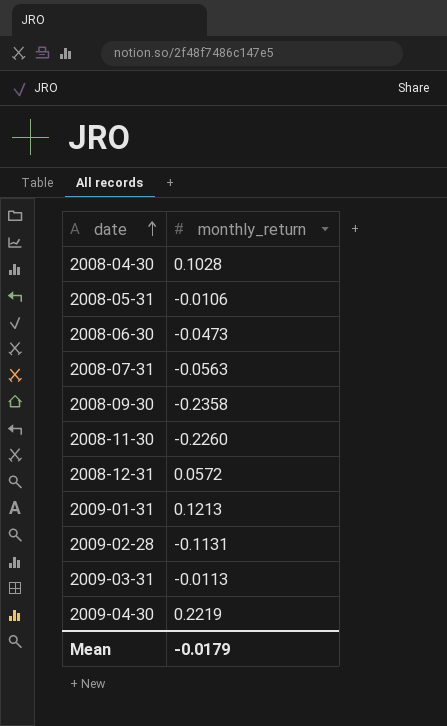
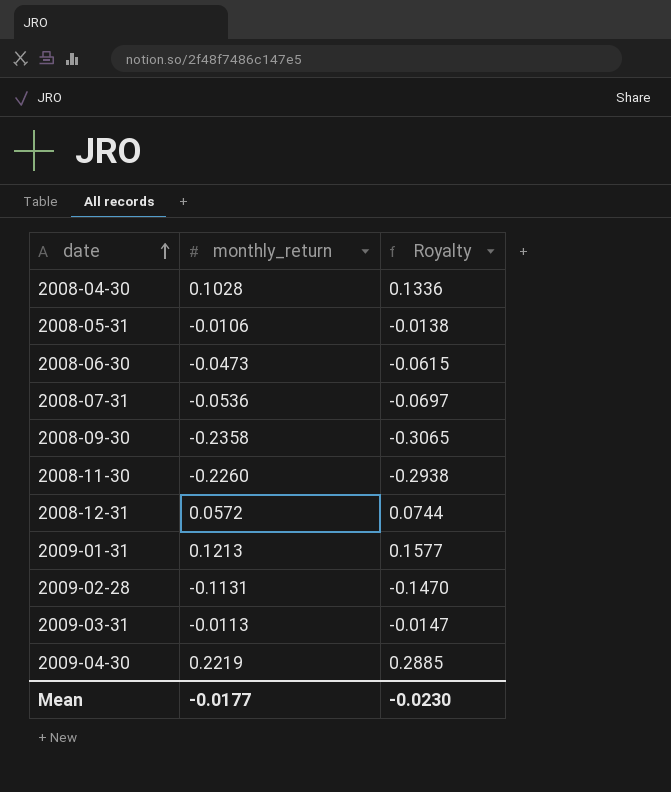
column Royalty | formula: none -> [monthly_return] * 1.3
2008-07-31 | monthly_return: -0.0563 -> -0.0536
Mean | monthly_return: -0.0179 -> -0.0177

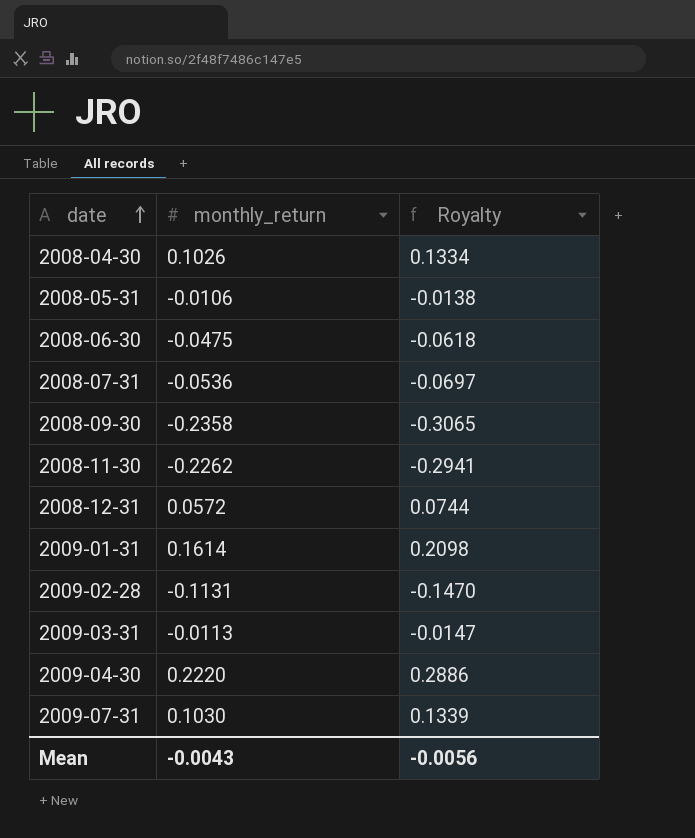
2008-04-30 | monthly_return: 0.1028 -> 0.1026
2008-04-30 | Royalty: 0.1336 -> 0.1334
2008-06-30 | monthly_return: -0.0473 -> -0.0475
2008-06-30 | Royalty: -0.0615 -> -0.0618
2008-11-30 | monthly_return: -0.2260 -> -0.2262
2008-11-30 | Royalty: -0.2938 -> -0.2941
2009-01-31 | monthly_return: 0.1213 -> 0.1614
2009-01-31 | Royalty: 0.1577 -> 0.2098
2009-04-30 | monthly_return: 0.2219 -> 0.2220
2009-04-30 | Royalty: 0.2885 -> 0.2886
row 2009-07-31: none -> 0.1030 | 0.1339
Mean | monthly_return: -0.0177 -> -0.0043
Mean | Royalty: -0.0230 -> -0.0056

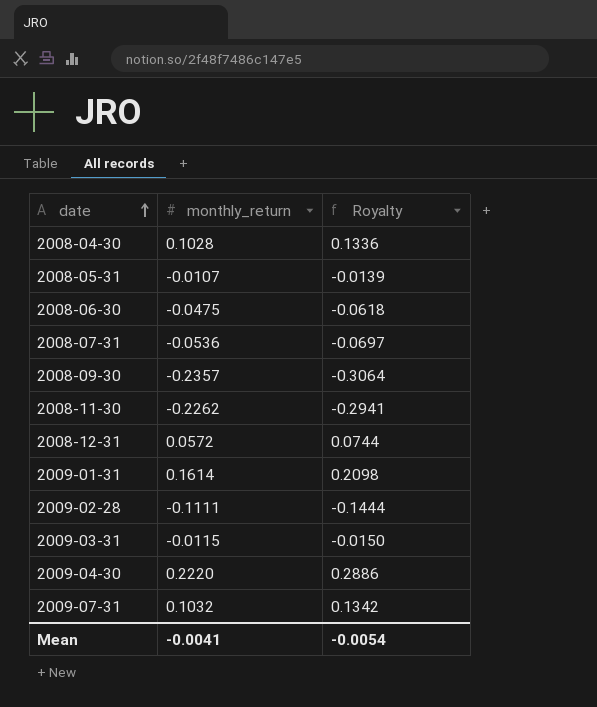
2008-04-30 | monthly_return: 0.1026 -> 0.1028
2008-04-30 | Royalty: 0.1334 -> 0.1336
2008-05-31 | monthly_return: -0.0106 -> -0.0107
2008-05-31 | Royalty: -0.0138 -> -0.0139
2008-09-30 | monthly_return: -0.2358 -> -0.2357
2008-09-30 | Royalty: -0.3065 -> -0.3064
2009-02-28 | monthly_return: -0.1131 -> -0.1111
2009-02-28 | Royalty: -0.1470 -> -0.1444
2009-03-31 | monthly_return: -0.0113 -> -0.0115
2009-03-31 | Royalty: -0.0147 -> -0.0150
2009-07-31 | monthly_return: 0.1030 -> 0.1032
2009-07-31 | Royalty: 0.1339 -> 0.1342
Mean | monthly_return: -0.0043 -> -0.0041
Mean | Royalty: -0.0056 -> -0.0054

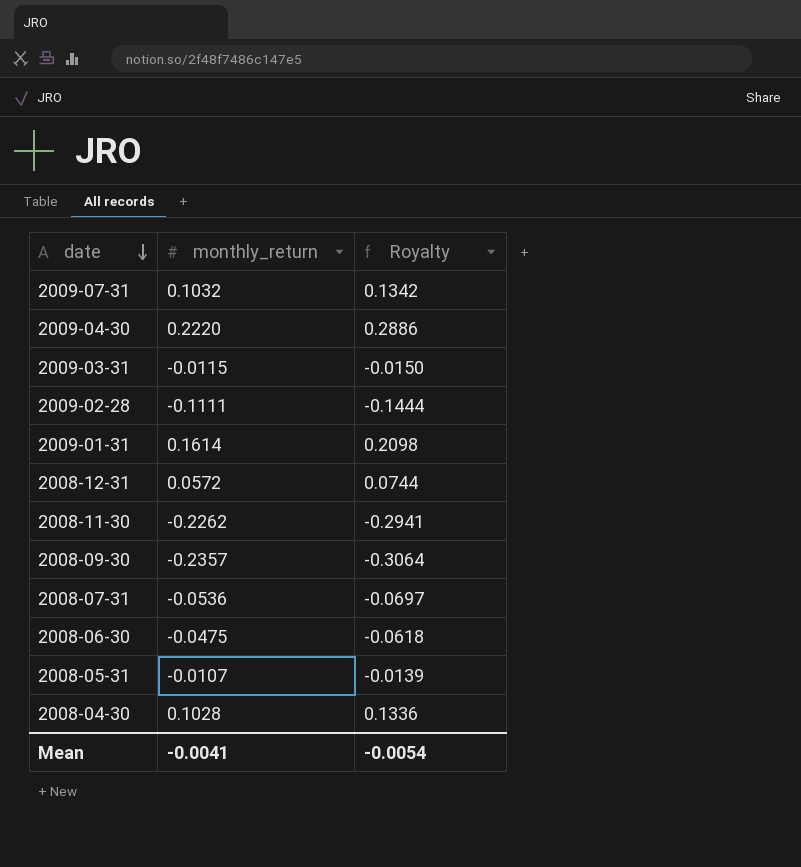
row order: date ascending -> date descending

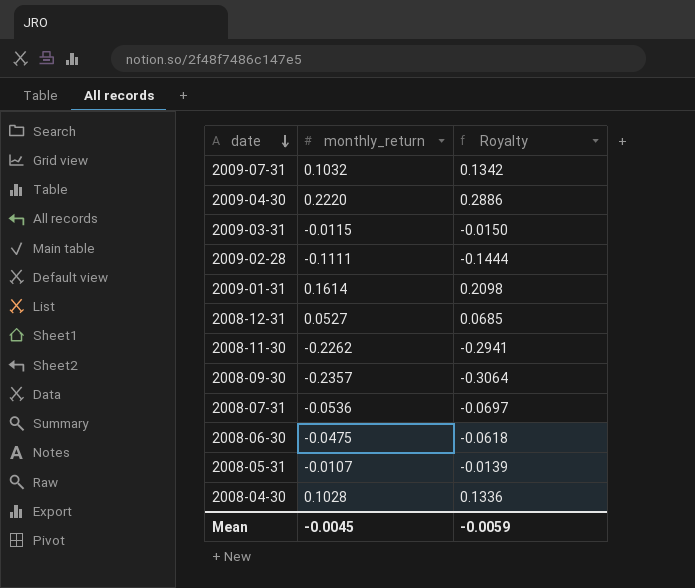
2008-12-31 | monthly_return: 0.0572 -> 0.0527
2008-12-31 | Royalty: 0.0744 -> 0.0685
Mean | monthly_return: -0.0041 -> -0.0045
Mean | Royalty: -0.0054 -> -0.0059

